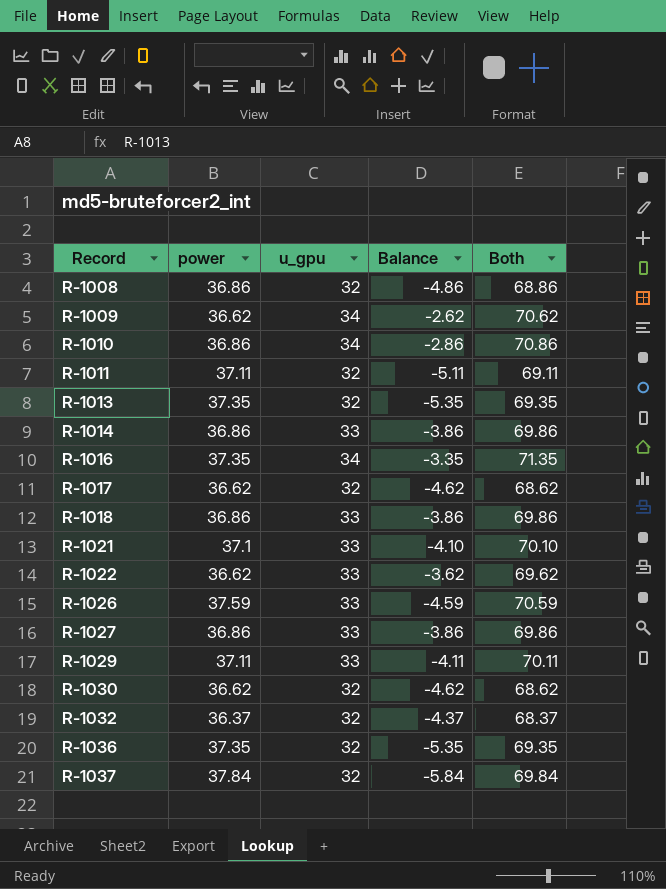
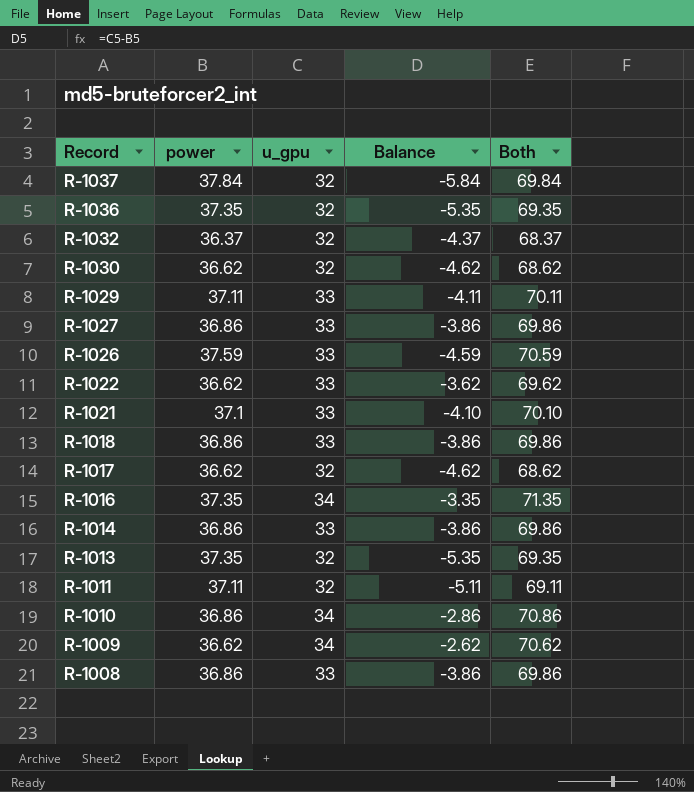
row order: Record ascending -> Record descending
R-1008 | u_gpu: 32 -> 33
R-1008 | Balance: -4.86 -> -3.86
R-1008 | Both: 68.86 -> 69.86

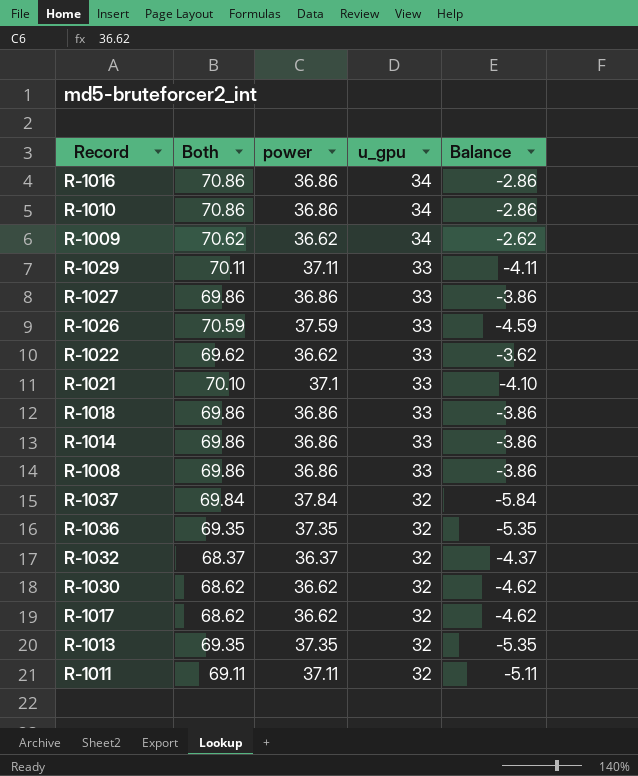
row order: Record descending -> u_gpu descending
column Both | position: 5 -> 2
R-1016 | Both: 71.35 -> 70.86
R-1016 | power: 37.35 -> 36.86
R-1016 | Balance: -3.35 -> -2.86

